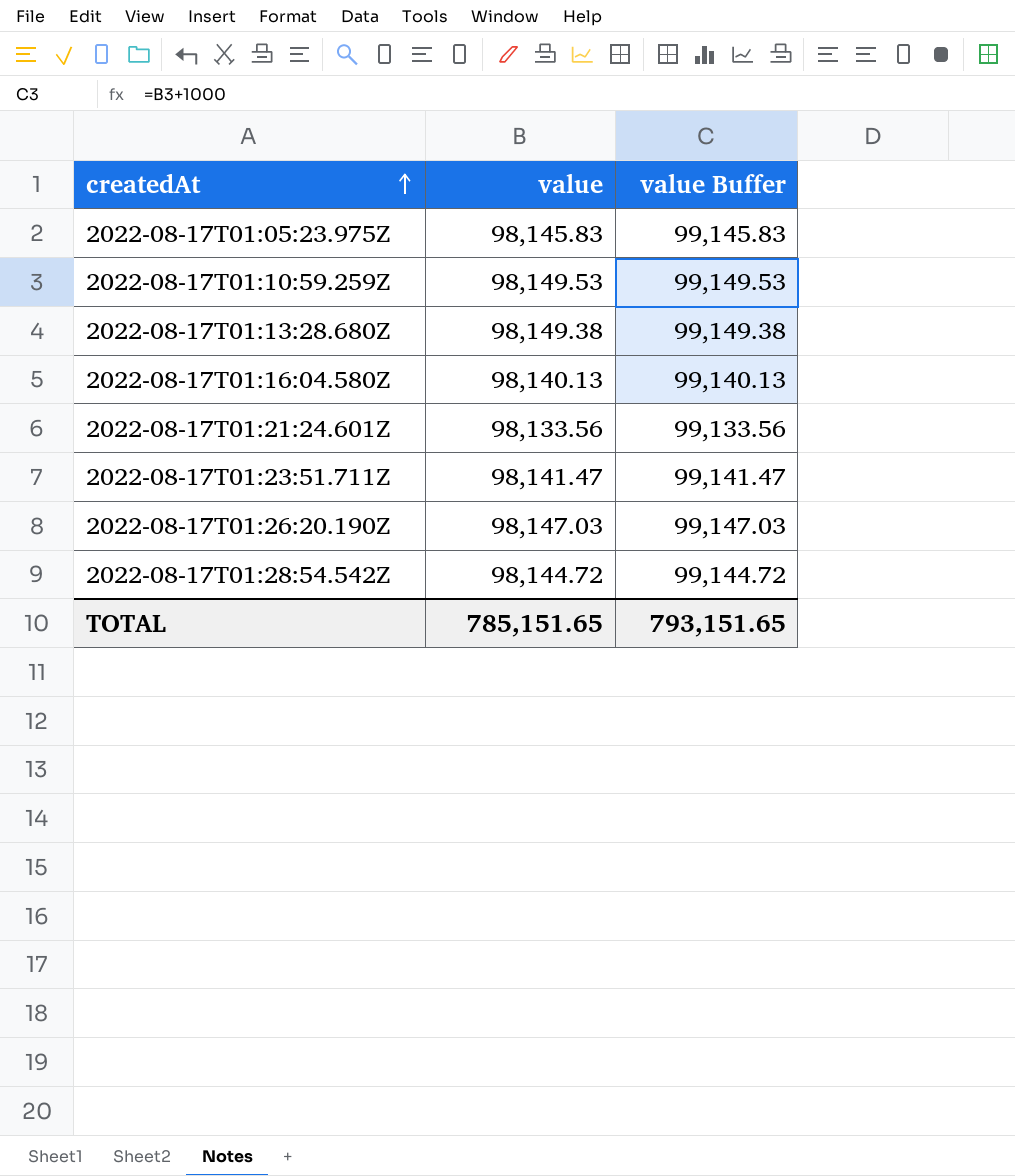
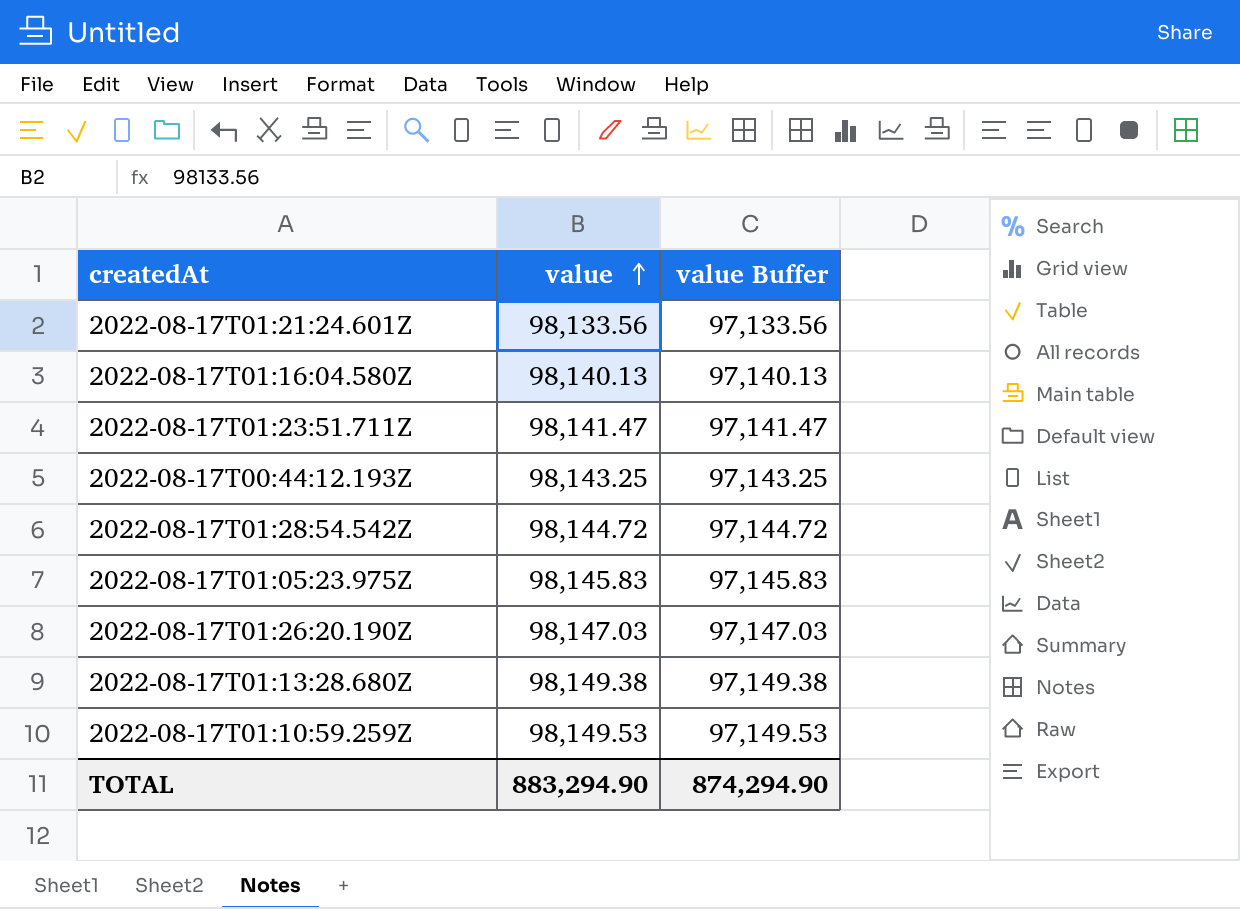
row order: createdAt ascending -> value ascending
column value Buffer | formula: [value] + 1000 -> [value] - 1000
row 2022-08-17T00:44:12.193Z: none -> 98,143.25 | 97,143.25
TOTAL | value: 785,151.65 -> 883,294.90
TOTAL | value Buffer: 793,151.65 -> 874,294.90

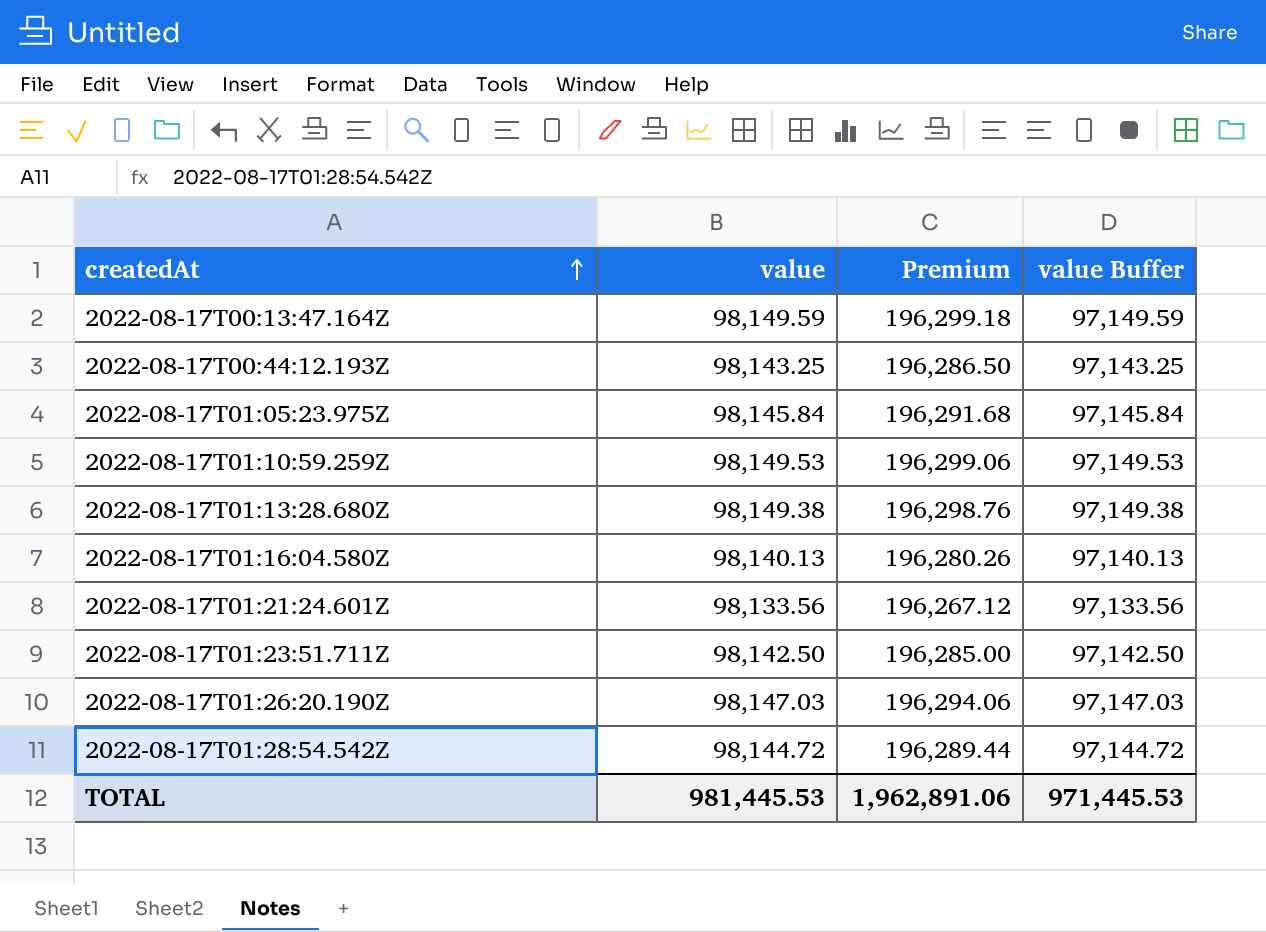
row order: value ascending -> createdAt ascending
column Premium | formula: none -> [value] * 2
row 2022-08-17T00:13:47.164Z: none -> 98,149.59 | 196,299.18 | 97,149.59
2022-08-17T01:05:23.975Z | value: 98,145.83 -> 98,145.84
2022-08-17T01:05:23.975Z | value Buffer: 97,145.83 -> 97,145.84
2022-08-17T01:23:51.711Z | value: 98,141.47 -> 98,142.50
2022-08-17T01:23:51.711Z | value Buffer: 97,141.47 -> 97,142.50
TOTAL | value: 883,294.90 -> 981,445.53
TOTAL | value Buffer: 874,294.90 -> 971,445.53

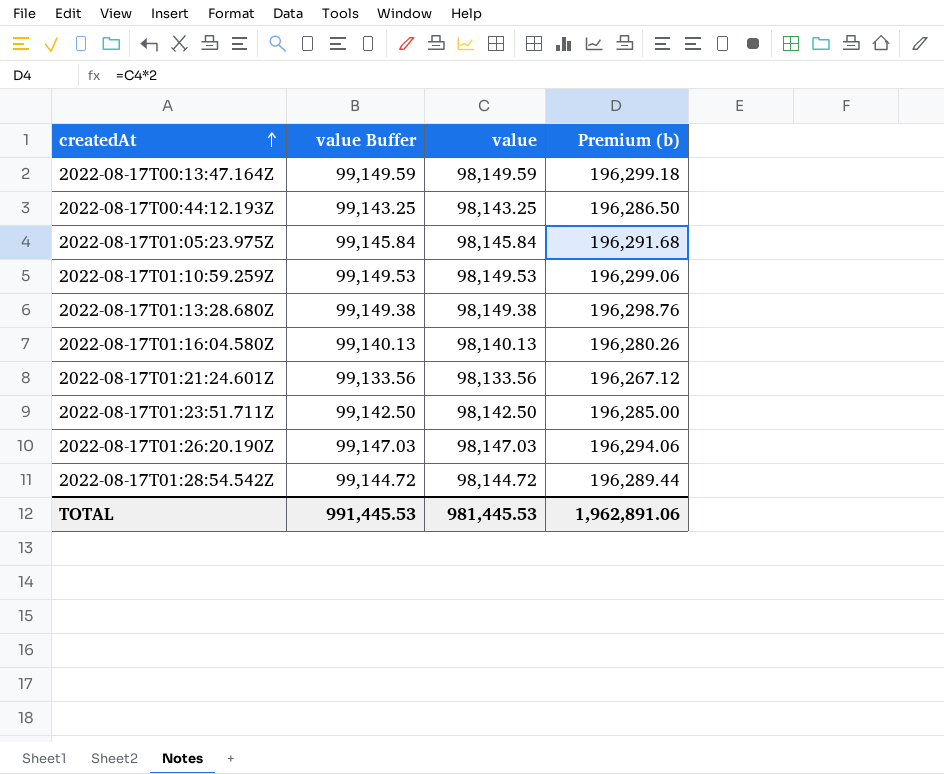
column value Buffer | formula: [value] - 1000 -> [value] + 1000
column value Buffer | position: 4 -> 2
column name: Premium -> Premium (b)
TOTAL | value Buffer: 971,445.53 -> 991,445.53

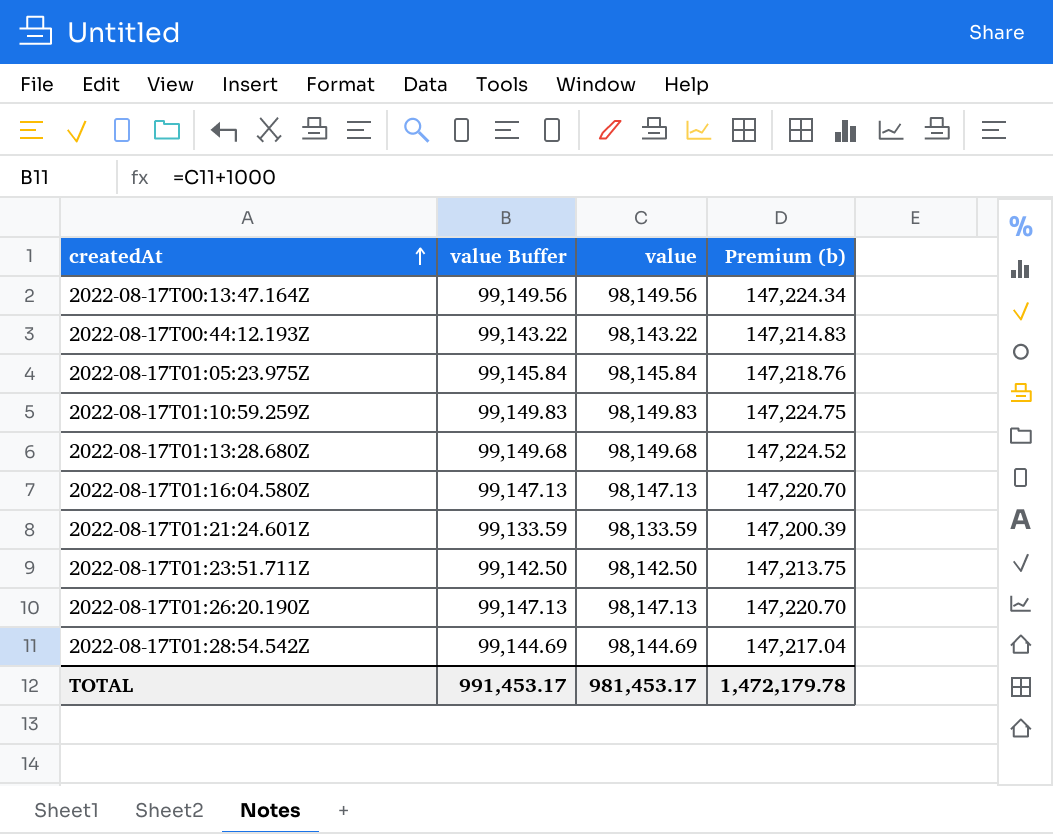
column Premium (b) | formula: [value] * 2 -> [value] * 1.5
2022-08-17T00:13:47.164Z | value Buffer: 99,149.59 -> 99,149.56
2022-08-17T00:13:47.164Z | value: 98,149.59 -> 98,149.56
2022-08-17T00:44:12.193Z | value Buffer: 99,143.25 -> 99,143.22
2022-08-17T00:44:12.193Z | value: 98,143.25 -> 98,143.22
2022-08-17T01:10:59.259Z | value Buffer: 99,149.53 -> 99,149.83
2022-08-17T01:10:59.259Z | value: 98,149.53 -> 98,149.83
2022-08-17T01:13:28.680Z | value Buffer: 99,149.38 -> 99,149.68
2022-08-17T01:13:28.680Z | value: 98,149.38 -> 98,149.68
2022-08-17T01:16:04.580Z | value Buffer: 99,140.13 -> 99,147.13
2022-08-17T01:16:04.580Z | value: 98,140.13 -> 98,147.13
2022-08-17T01:21:24.601Z | value Buffer: 99,133.56 -> 99,133.59
2022-08-17T01:21:24.601Z | value: 98,133.56 -> 98,133.59
2022-08-17T01:26:20.190Z | value Buffer: 99,147.03 -> 99,147.13
2022-08-17T01:26:20.190Z | value: 98,147.03 -> 98,147.13
2022-08-17T01:28:54.542Z | value Buffer: 99,144.72 -> 99,144.69
2022-08-17T01:28:54.542Z | value: 98,144.72 -> 98,144.69
TOTAL | value Buffer: 991,445.53 -> 991,453.17
TOTAL | value: 981,445.53 -> 981,453.17
TOTAL | Premium (b): 1,962,891.06 -> 1,472,179.78

